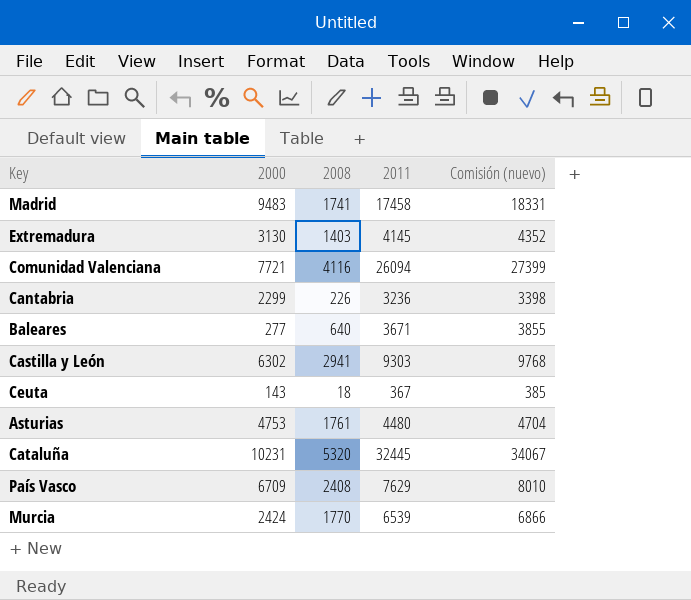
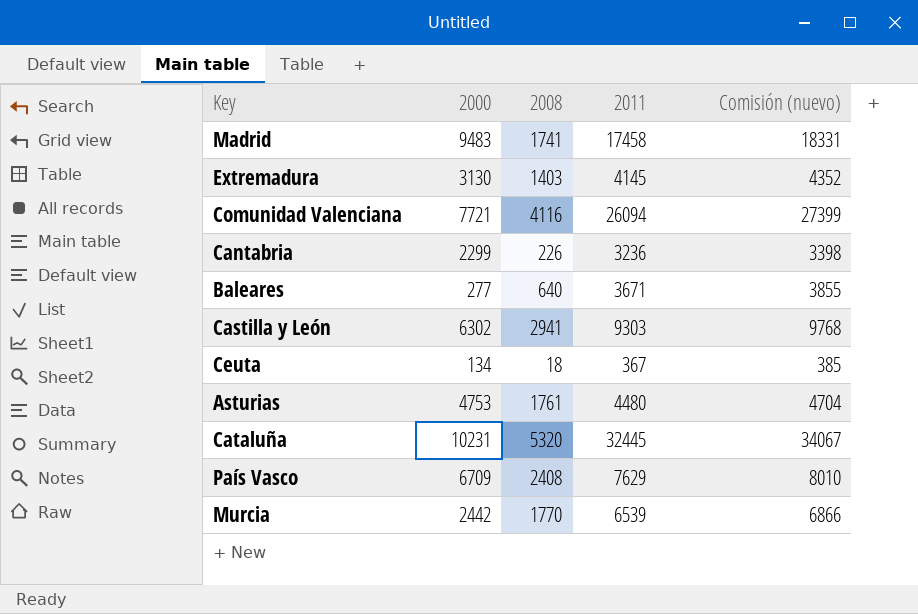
Ceuta | 2000: 143 -> 134
Murcia | 2000: 2424 -> 2442

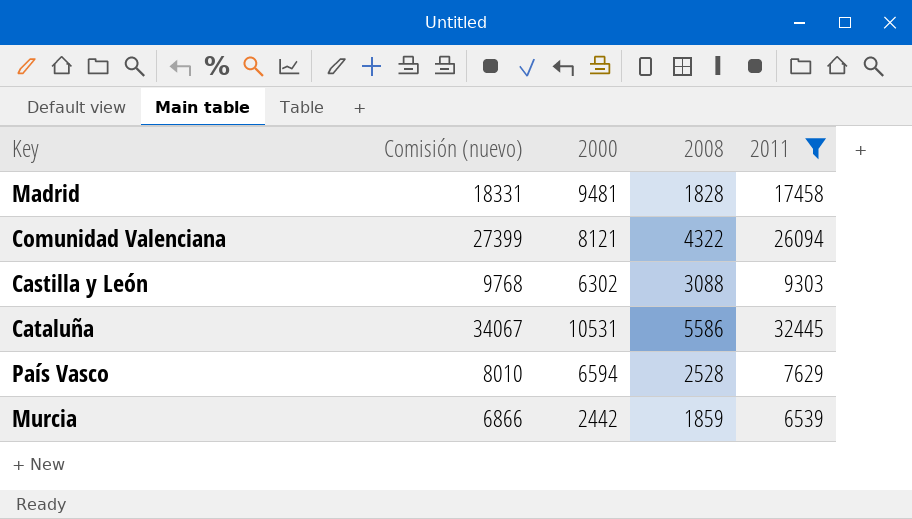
filter: none -> 2011 >= 6539
column Comisión (nuevo) | position: 5 -> 2
Madrid | 2000: 9483 -> 9481
Madrid | 2008: 1741 -> 1828
Comunidad Valenciana | 2000: 7721 -> 8121
Comunidad Valenciana | 2008: 4116 -> 4322
Castilla y León | 2008: 2941 -> 3088
Cataluña | 2000: 10231 -> 10531
Cataluña | 2008: 5320 -> 5586
País Vasco | 2000: 6709 -> 6594
País Vasco | 2008: 2408 -> 2528
Murcia | 2008: 1770 -> 1859

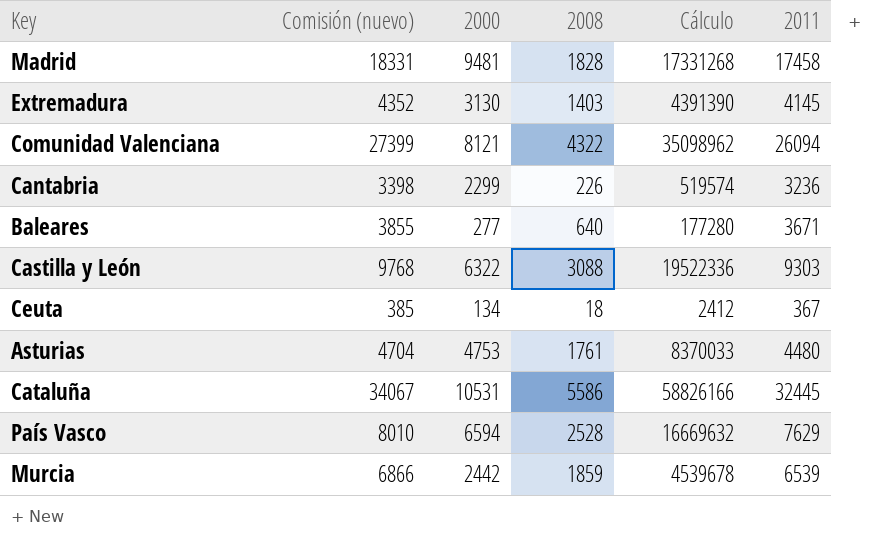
filter: 2011 >= 6539 -> none
column Cálculo | formula: none -> [2000] * [2008]
Castilla y León | 2000: 6302 -> 6322

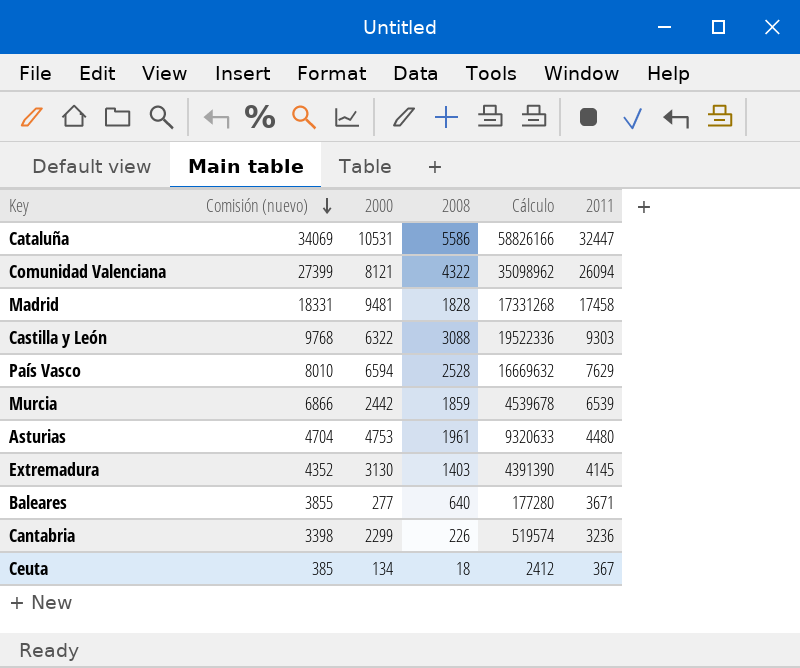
row order: none -> Comisión (nuevo) descending
Cataluña | Comisión (nuevo): 34067 -> 34069
Cataluña | 2011: 32445 -> 32447
Asturias | 2008: 1761 -> 1961
Asturias | Cálculo: 8370033 -> 9320633

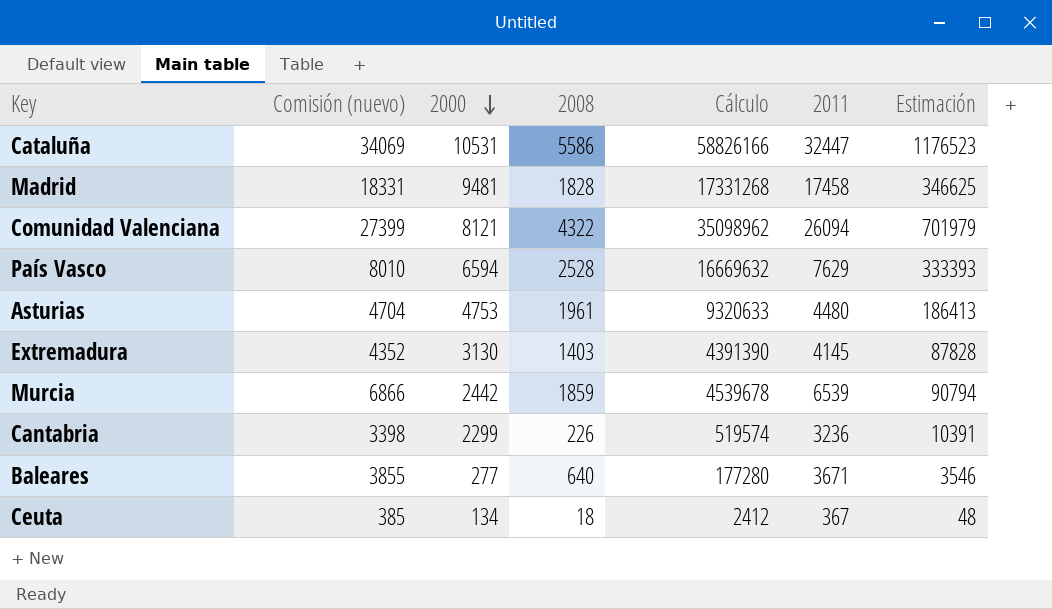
row order: Comisión (nuevo) descending -> 2000 descending
column Estimación | formula: none -> [Cálculo] * 0,02
row Castilla y León: 9768 | 6322 | 3088 | 19522336 | 9303 -> none

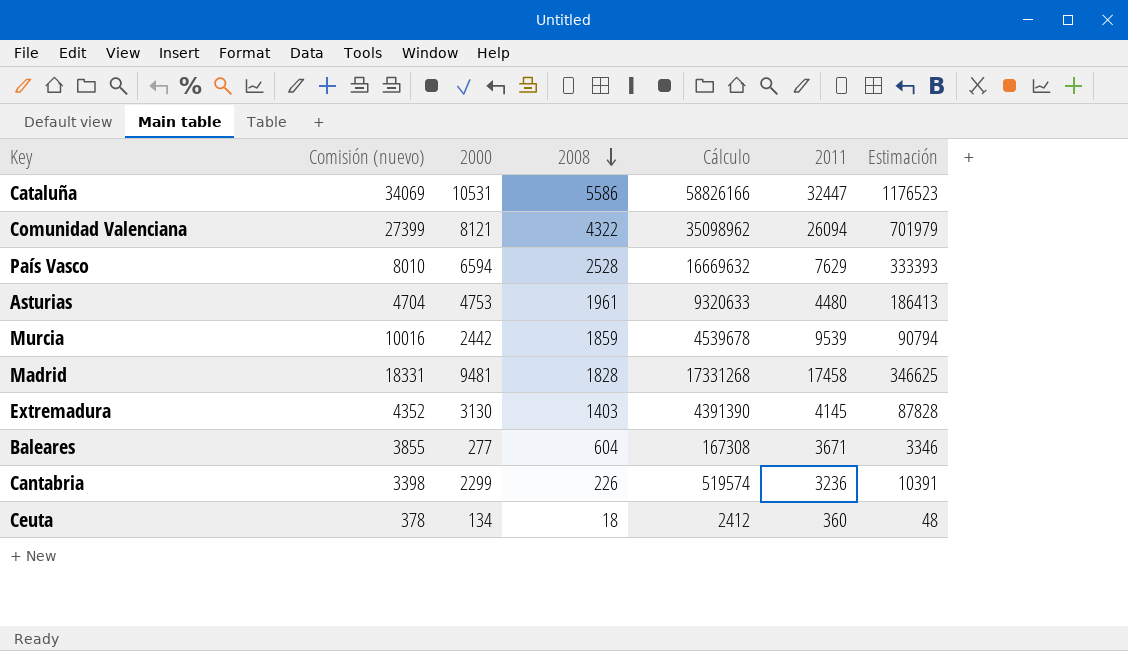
row order: 2000 descending -> 2008 descending
Murcia | Comisión (nuevo): 6866 -> 10016
Murcia | 2011: 6539 -> 9539
Baleares | 2008: 640 -> 604
Baleares | Cálculo: 177280 -> 167308
Baleares | Estimación: 3546 -> 3346
Ceuta | Comisión (nuevo): 385 -> 378
Ceuta | 2011: 367 -> 360

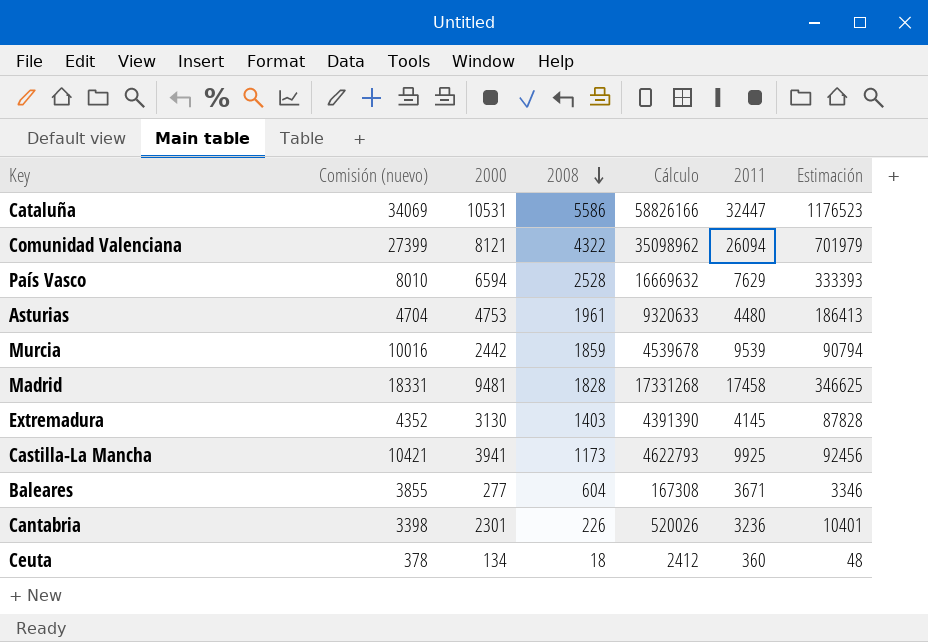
row Castilla-La Mancha: none -> 10421 | 3941 | 1173 | 4622793 | 9925 | 92456
Cantabria | 2000: 2299 -> 2301
Cantabria | Cálculo: 519574 -> 520026
Cantabria | Estimación: 10391 -> 10401

